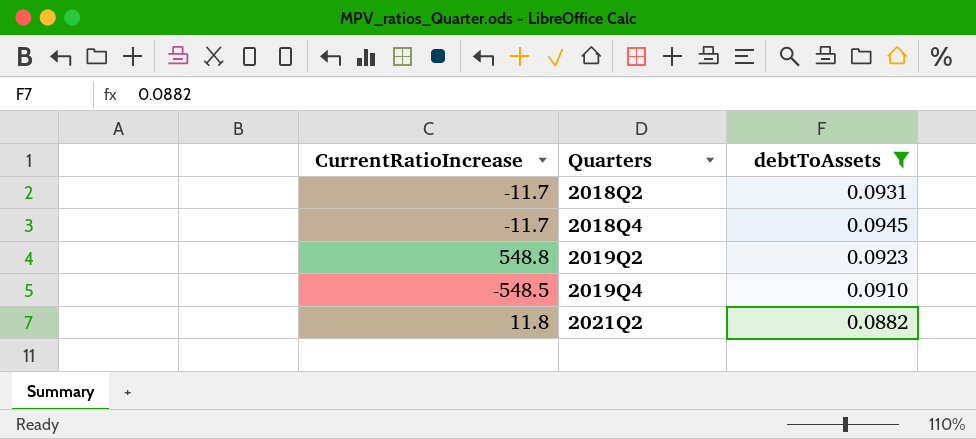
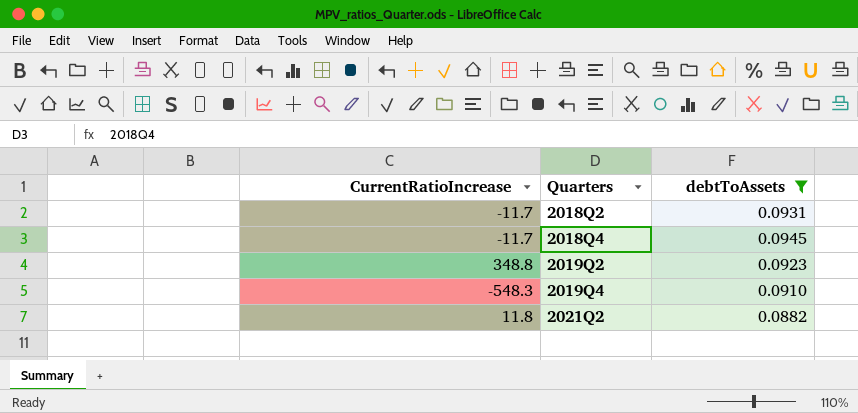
2019Q2 | CurrentRatioIncrease: 548.8 -> 348.8
2019Q4 | CurrentRatioIncrease: -548.5 -> -548.3

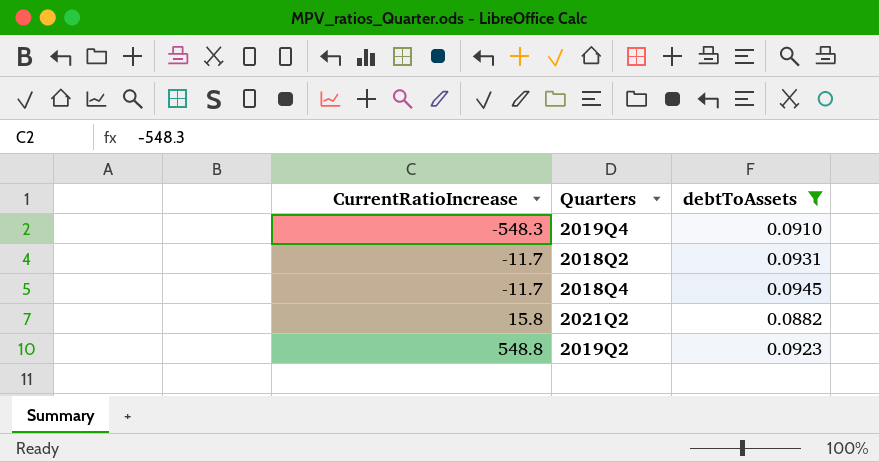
row order: Quarters ascending -> CurrentRatioIncrease ascending
2021Q2 | CurrentRatioIncrease: 11.8 -> 15.8
2019Q2 | CurrentRatioIncrease: 348.8 -> 548.8

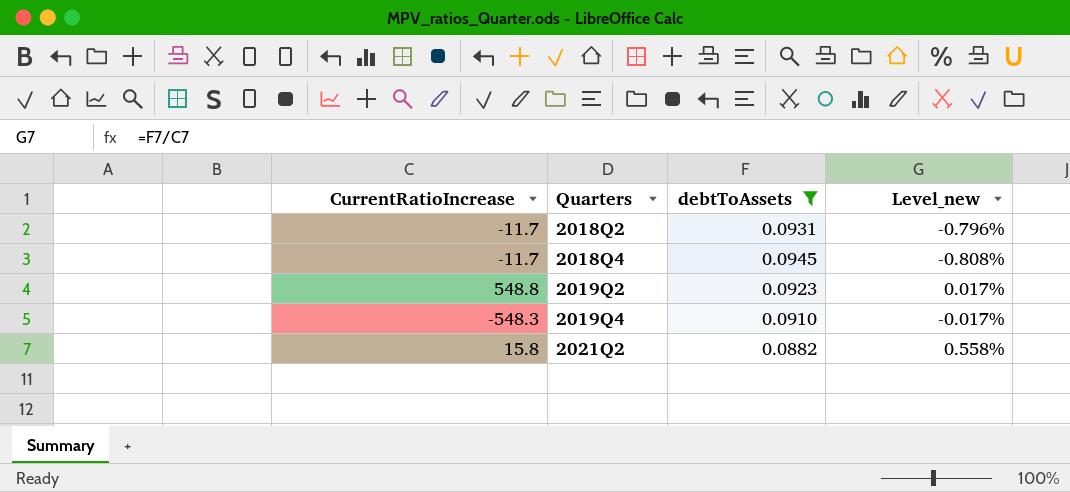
row order: CurrentRatioIncrease ascending -> Quarters ascending
column Level_new | formula: none -> [debtToAssets] / [CurrentRatioIncrease]

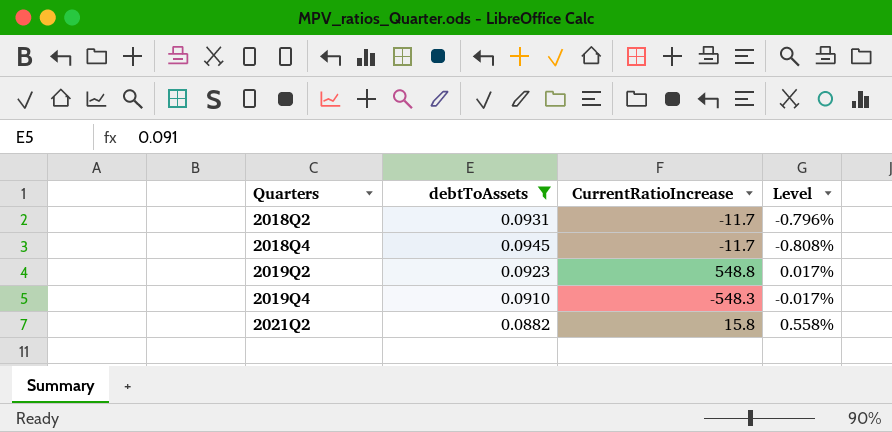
column CurrentRatioIncrease | position: 1 -> 3
column name: Level_new -> Level

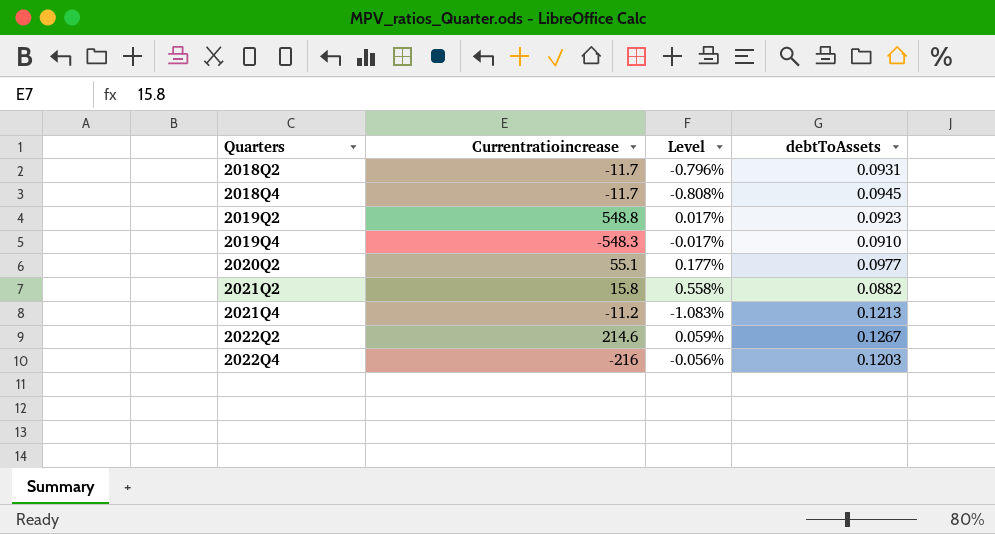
filter: debtToAssets <= 0.0945 -> none
column name: CurrentRatioIncrease -> Currentratioincrease
column debtToAssets | position: 2 -> 4

